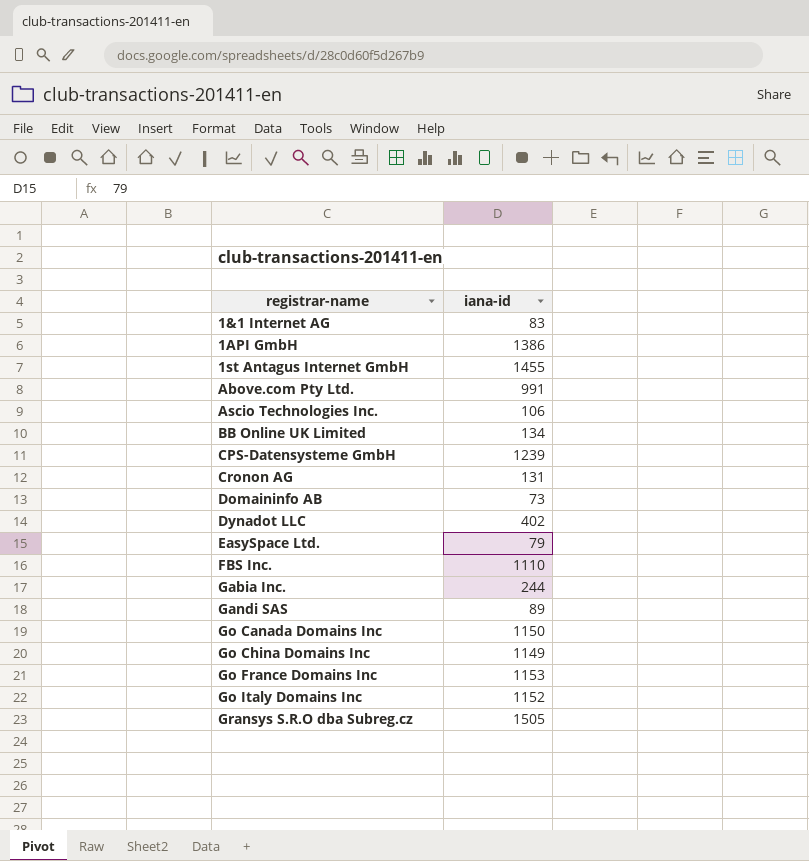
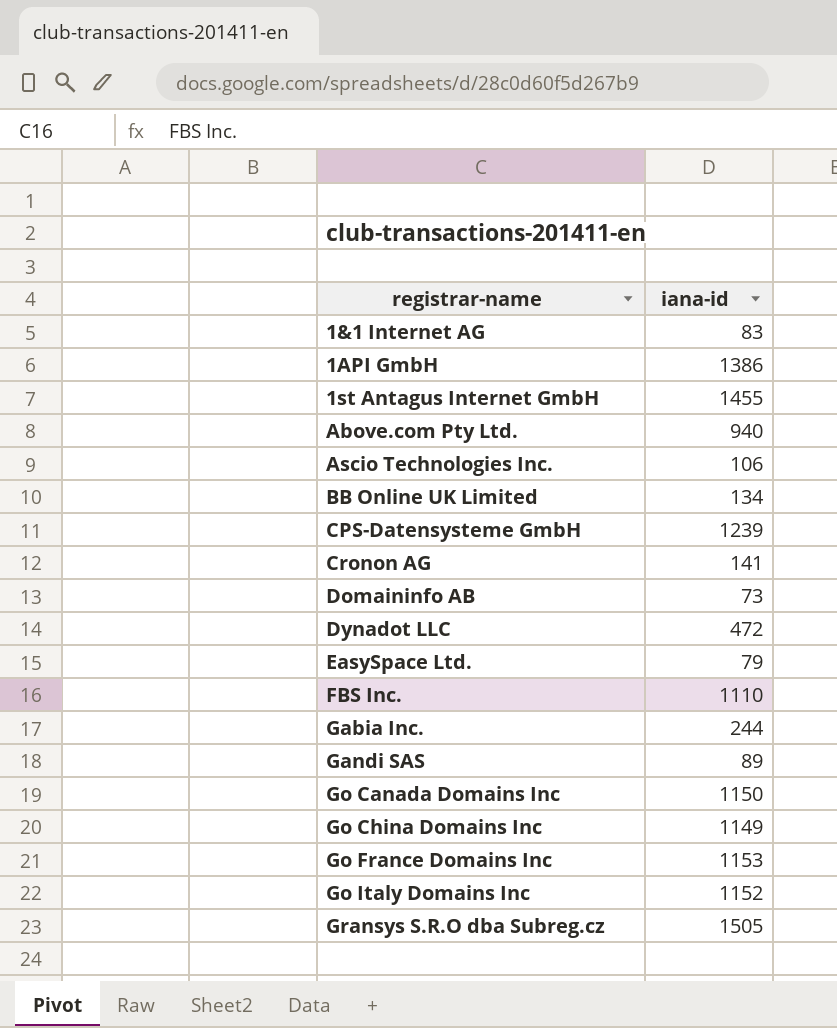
Above.com Pty Ltd. | iana-id: 991 -> 940
Cronon AG | iana-id: 131 -> 141
Dynadot LLC | iana-id: 402 -> 472

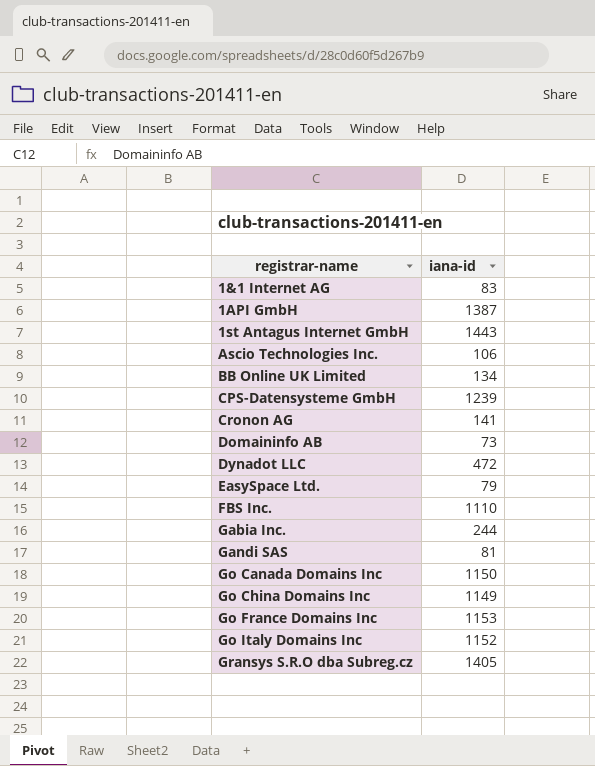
row Above.com Pty Ltd.: 940 -> none
1API GmbH | iana-id: 1386 -> 1387
1st Antagus Internet GmbH | iana-id: 1455 -> 1443
Gandi SAS | iana-id: 89 -> 81
Gransys S.R.O dba Subreg.cz | iana-id: 1505 -> 1405

